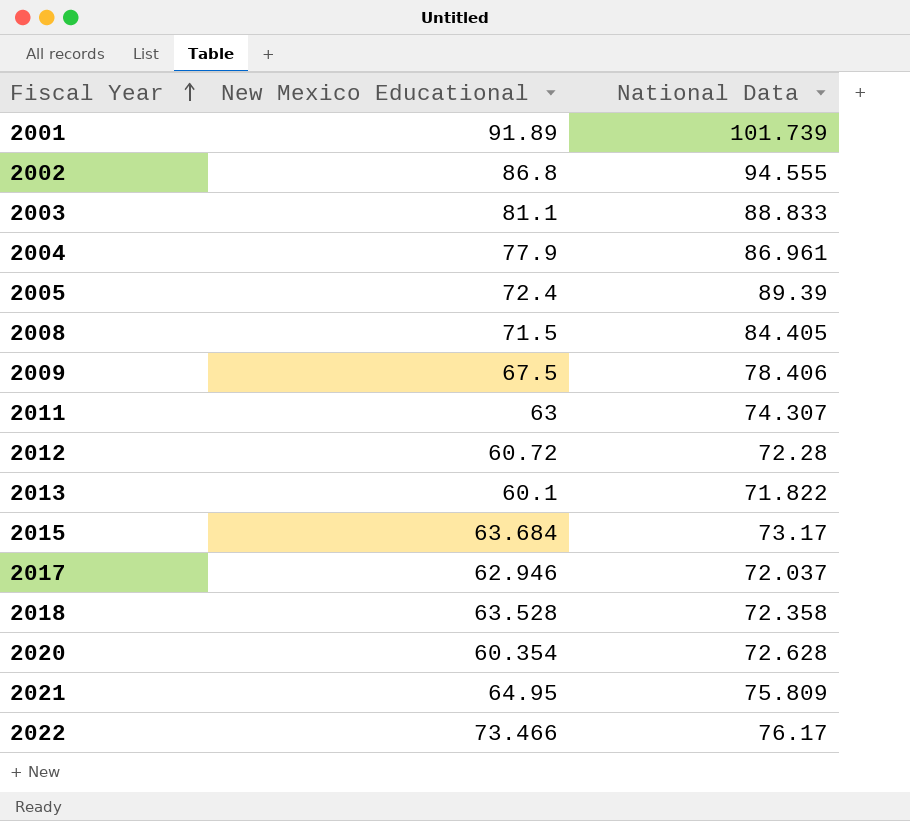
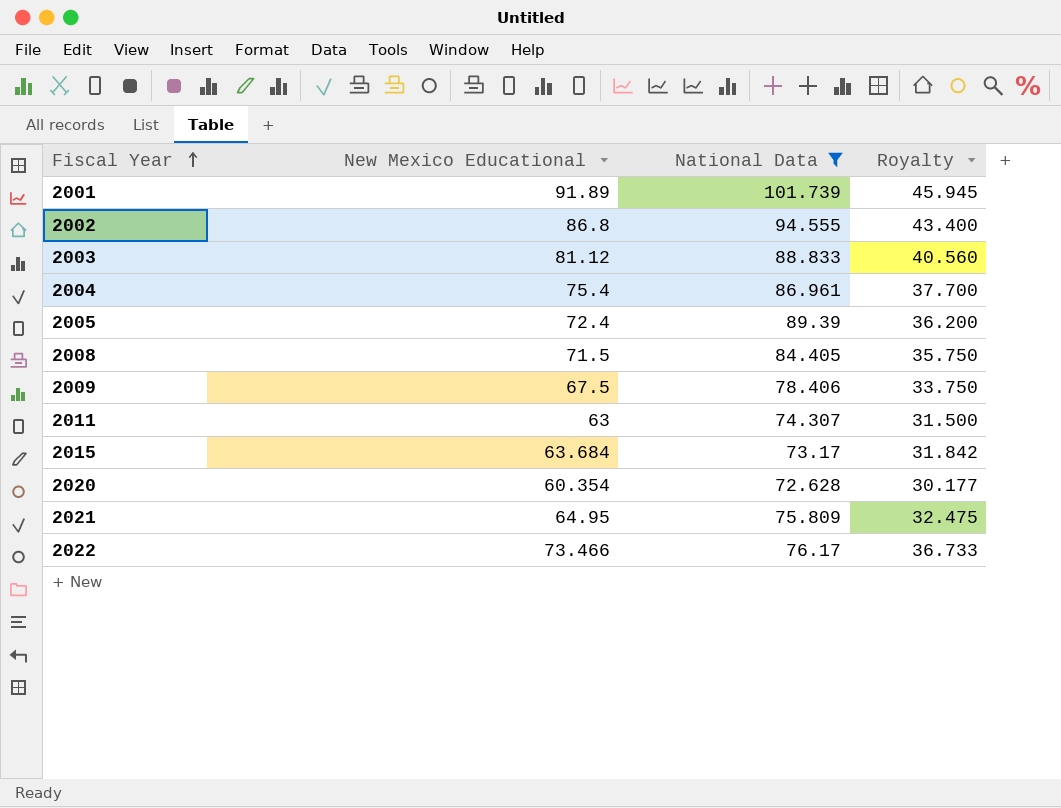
filter: none -> National Data >= 72.628
column Royalty | formula: none -> [New Mexico Educational] * 0.5
2003 | New Mexico Educational: 81.1 -> 81.12
2004 | New Mexico Educational: 77.9 -> 75.4

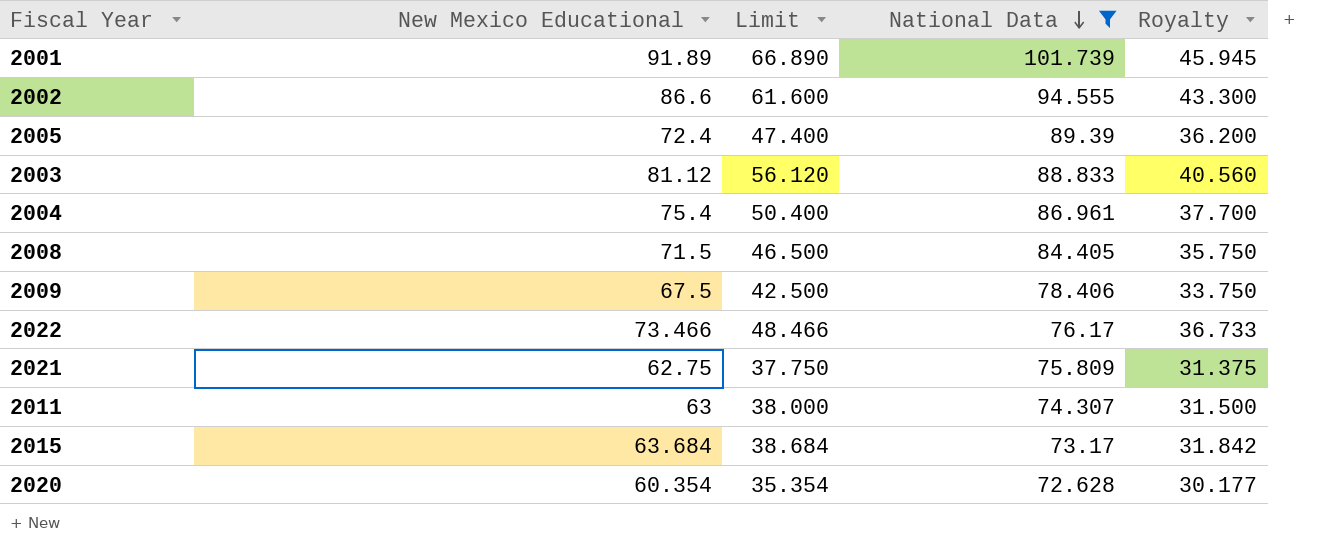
row order: Fiscal Year ascending -> National Data descending
column Limit | formula: none -> [New Mexico Educational] - 25
2002 | New Mexico Educational: 86.8 -> 86.6
2002 | Royalty: 43.400 -> 43.300
2021 | New Mexico Educational: 64.95 -> 62.75
2021 | Royalty: 32.475 -> 31.375

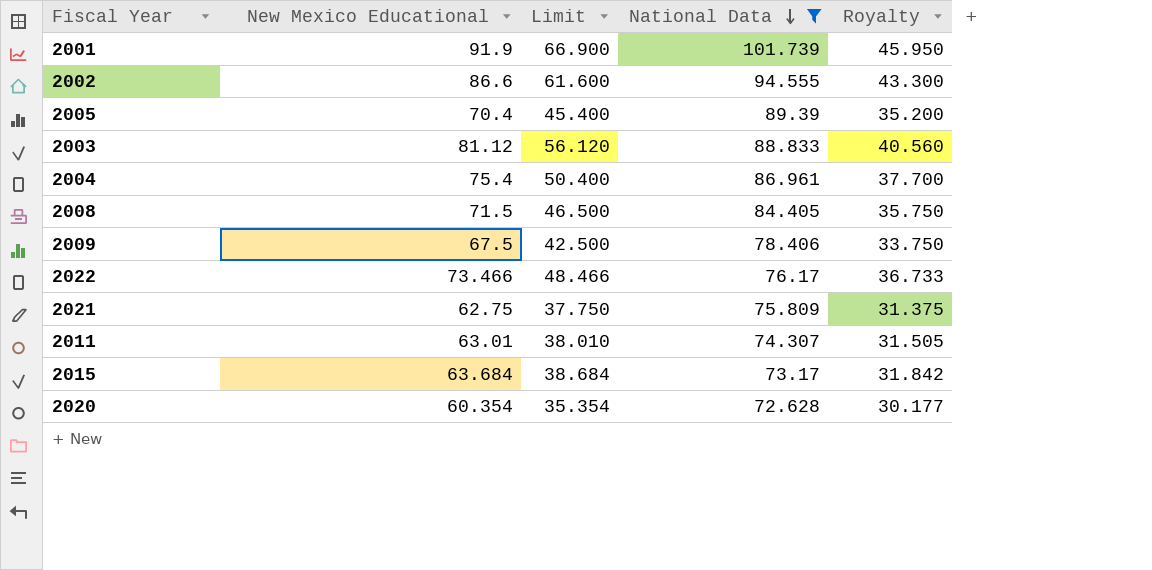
2001 | New Mexico Educational: 91.89 -> 91.9
2001 | Limit: 66.890 -> 66.900
2001 | Royalty: 45.945 -> 45.950
2005 | New Mexico Educational: 72.4 -> 70.4
2005 | Limit: 47.400 -> 45.400
2005 | Royalty: 36.200 -> 35.200
2011 | New Mexico Educational: 63 -> 63.01
2011 | Limit: 38.000 -> 38.010
2011 | Royalty: 31.500 -> 31.505

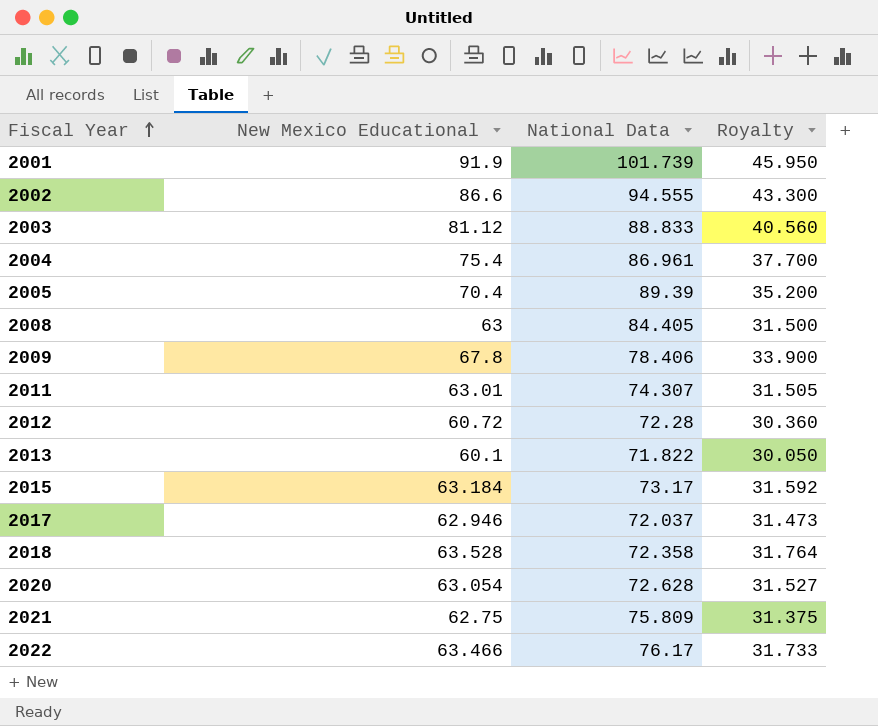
filter: National Data >= 72.628 -> none
row order: National Data descending -> Fiscal Year ascending
column Limit | formula: [New Mexico Educational] - 25 -> none
2008 | New Mexico Educational: 71.5 -> 63
2008 | Royalty: 35.750 -> 31.500
2009 | New Mexico Educational: 67.5 -> 67.8
2009 | Royalty: 33.750 -> 33.900
2015 | New Mexico Educational: 63.684 -> 63.184
2015 | Royalty: 31.842 -> 31.592
2020 | New Mexico Educational: 60.354 -> 63.054
2020 | Royalty: 30.177 -> 31.527
2022 | New Mexico Educational: 73.466 -> 63.466
2022 | Royalty: 36.733 -> 31.733

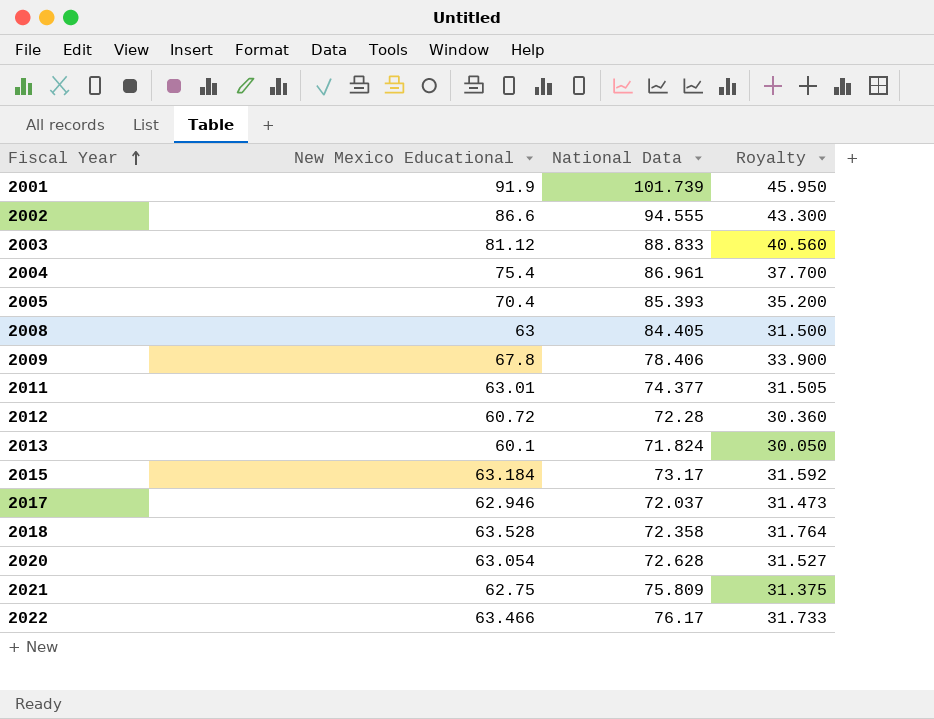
2005 | National Data: 89.39 -> 85.393
2011 | National Data: 74.307 -> 74.377
2013 | National Data: 71.822 -> 71.824

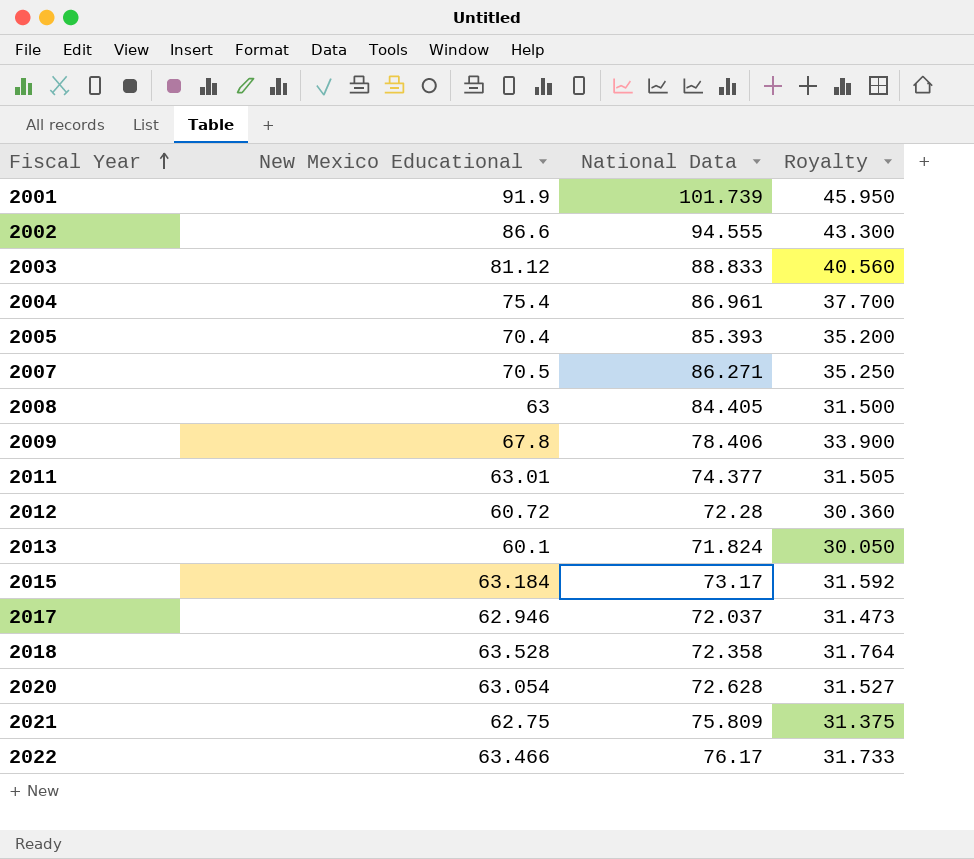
row 2007: none -> 70.5 | 86.271 | 35.250

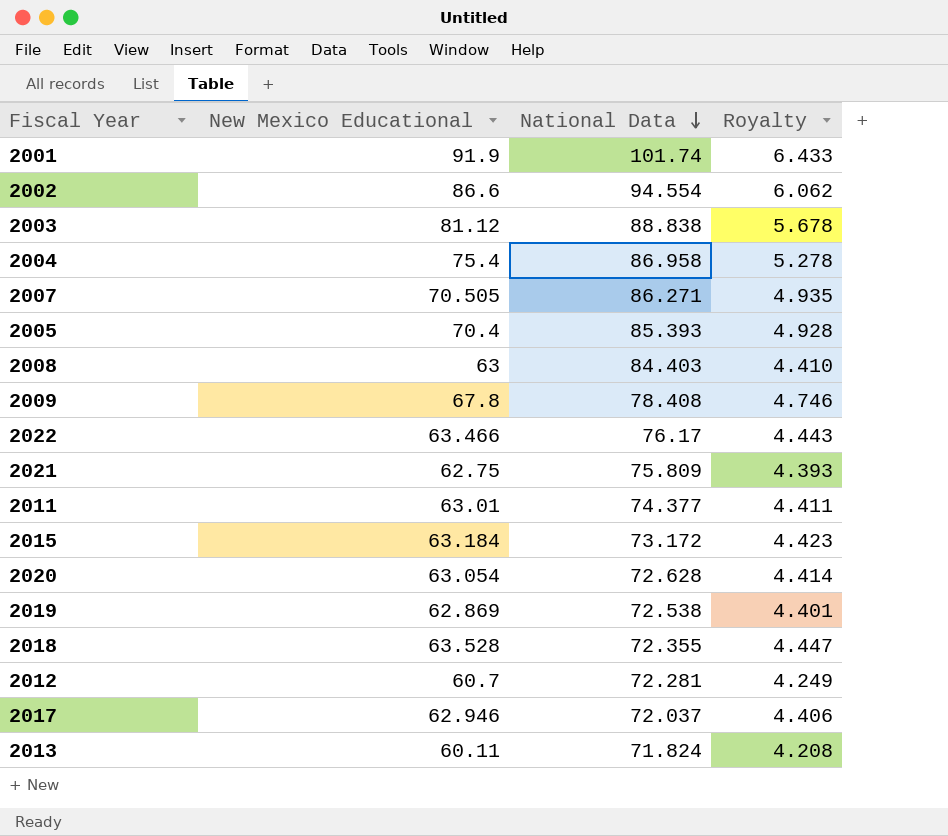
row order: Fiscal Year ascending -> National Data descending
column Royalty | formula: [New Mexico Educational] * 0.5 -> [New Mexico Educational] * 0.07
2001 | National Data: 101.739 -> 101.74
2002 | National Data: 94.555 -> 94.554
2003 | National Data: 88.833 -> 88.838
2004 | National Data: 86.961 -> 86.958
2007 | New Mexico Educational: 70.5 -> 70.505
2008 | National Data: 84.405 -> 84.403
2009 | National Data: 78.406 -> 78.408
2015 | National Data: 73.17 -> 73.172
row 2019: none -> 62.869 | 72.538 | 4.401
2018 | National Data: 72.358 -> 72.355
2012 | New Mexico Educational: 60.72 -> 60.7
2012 | National Data: 72.28 -> 72.281
2013 | New Mexico Educational: 60.1 -> 60.11

